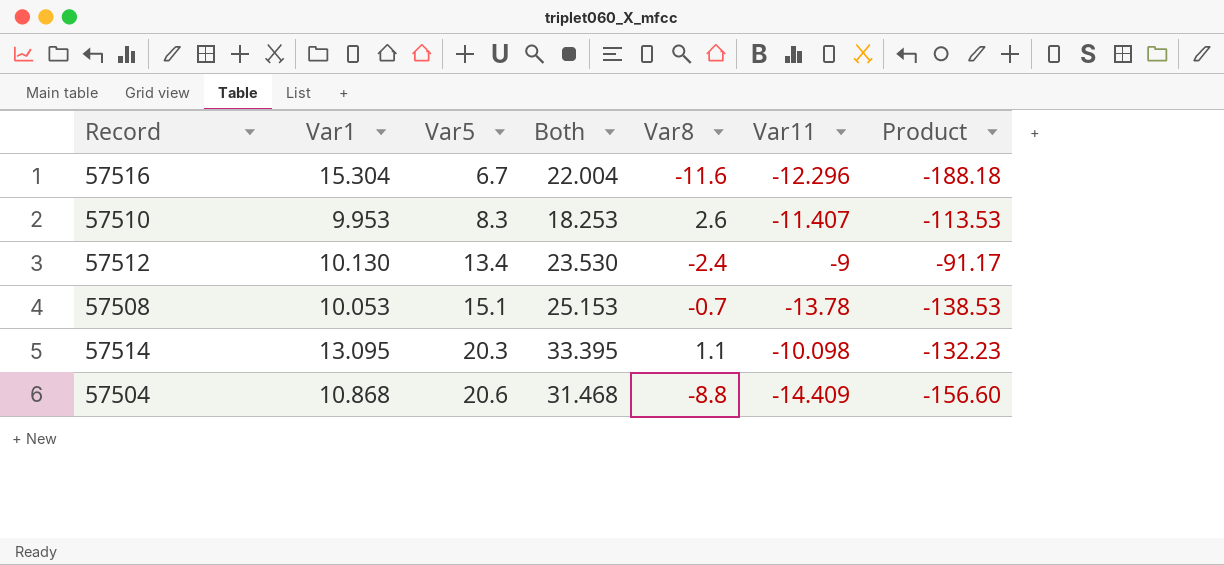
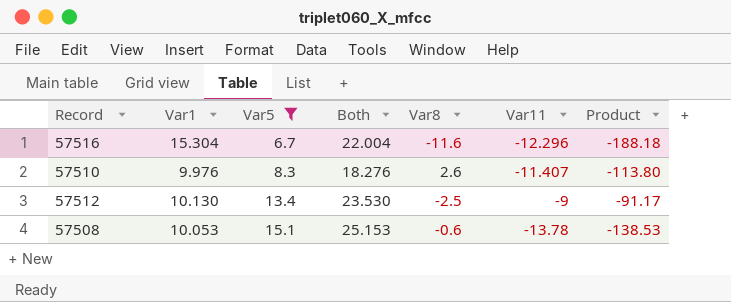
filter: none -> Var5 <= 15.1
57510 | Var1: 9.953 -> 9.976
57510 | Both: 18.253 -> 18.276
57510 | Product: -113.53 -> -113.80
57512 | Var8: -2.4 -> -2.5
57508 | Var8: -0.7 -> -0.6

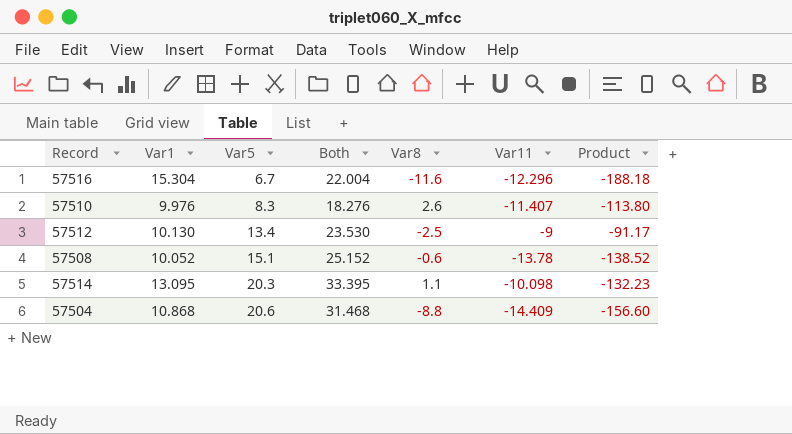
filter: Var5 <= 15.1 -> none
57508 | Var1: 10.053 -> 10.052
57508 | Both: 25.153 -> 25.152
57508 | Product: -138.53 -> -138.52

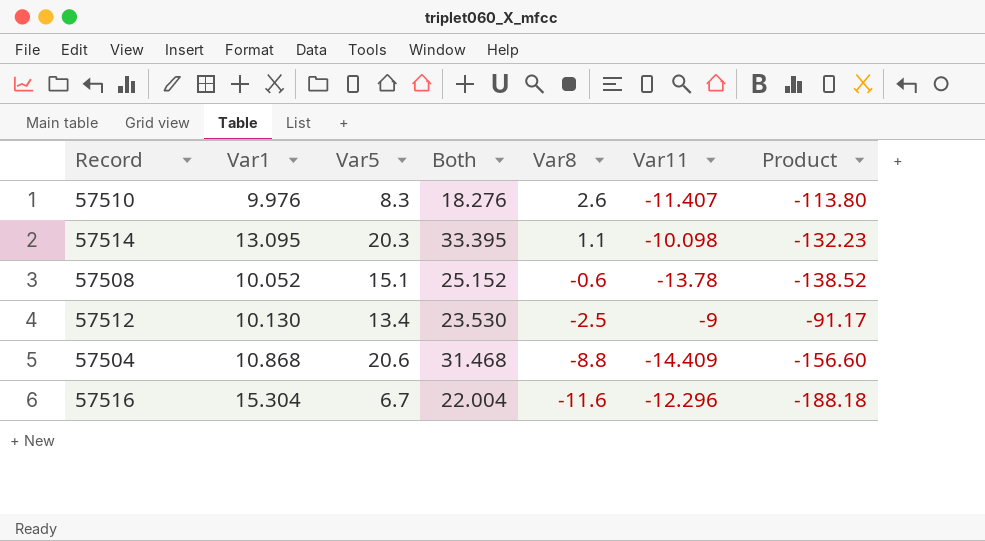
row order: Var5 ascending -> Var8 descending

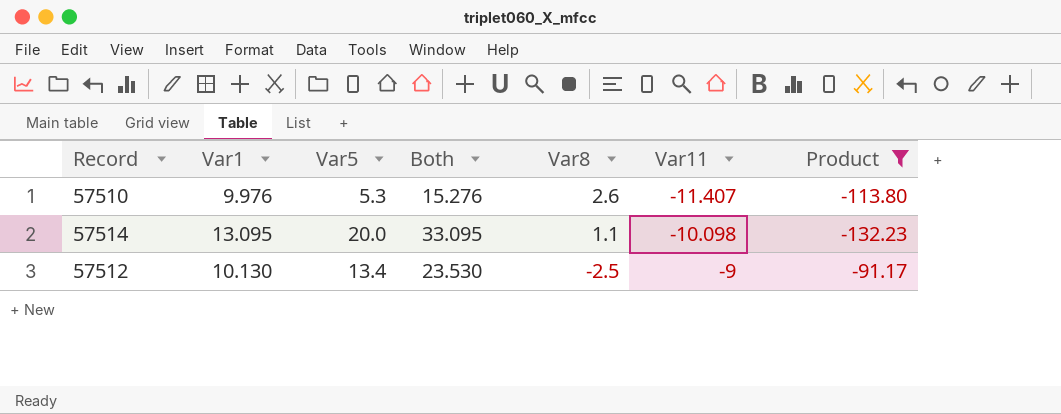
filter: none -> Product >= -132.23
57510 | Var5: 8.3 -> 5.3
57510 | Both: 18.276 -> 15.276
57514 | Var5: 20.3 -> 20.0
57514 | Both: 33.395 -> 33.095

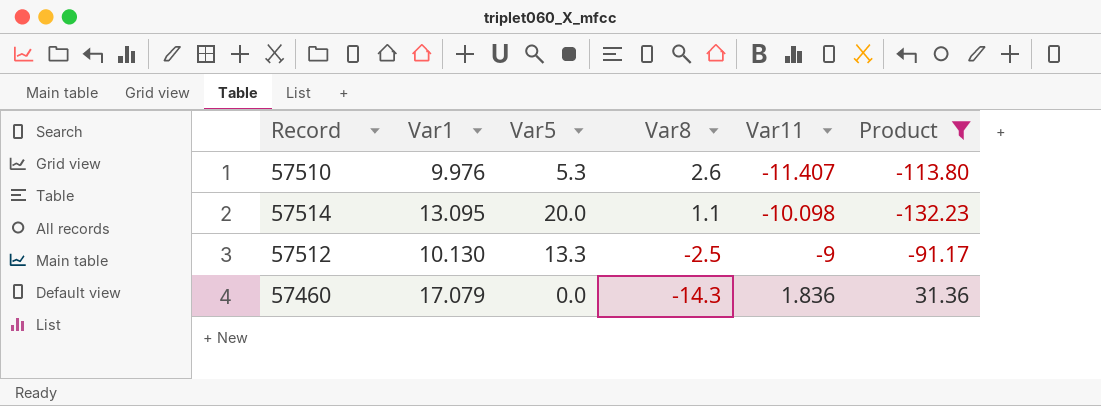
column Both | formula: [Var1] + [Var5] -> none
57512 | Var5: 13.4 -> 13.3
row 57460: none -> 17.079 | 0.0 | -14.3 | 1.836 | 31.36

